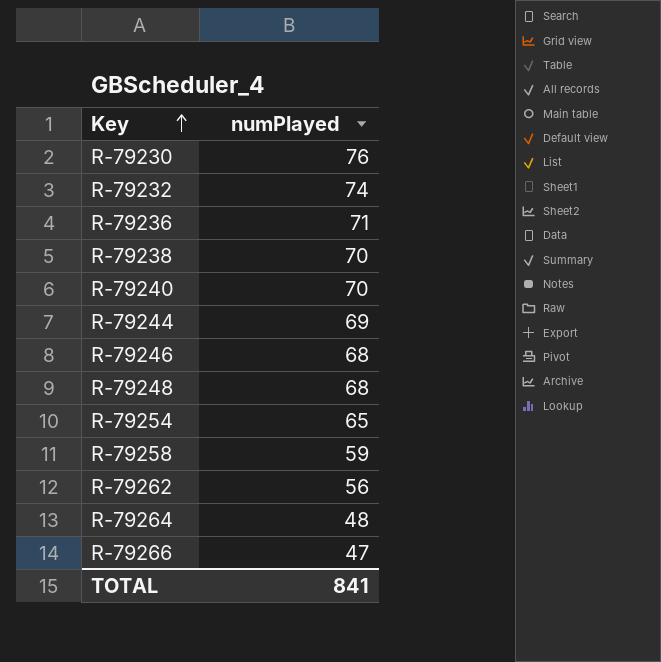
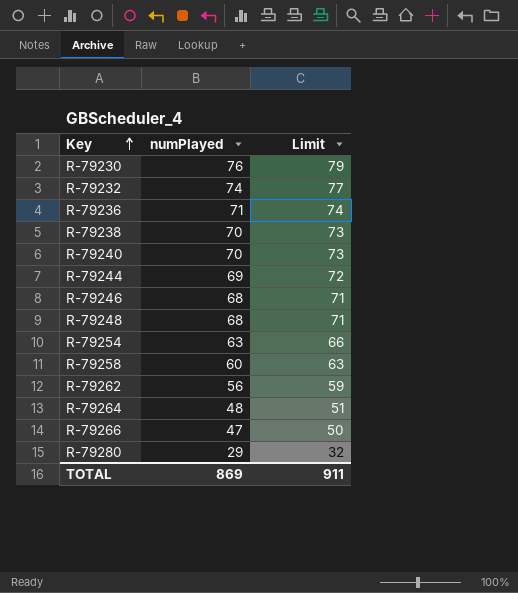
column Limit | formula: none -> [numPlayed] + 3
R-79254 | numPlayed: 65 -> 63
R-79258 | numPlayed: 59 -> 60
row R-79280: none -> 29 | 32
TOTAL | numPlayed: 841 -> 869

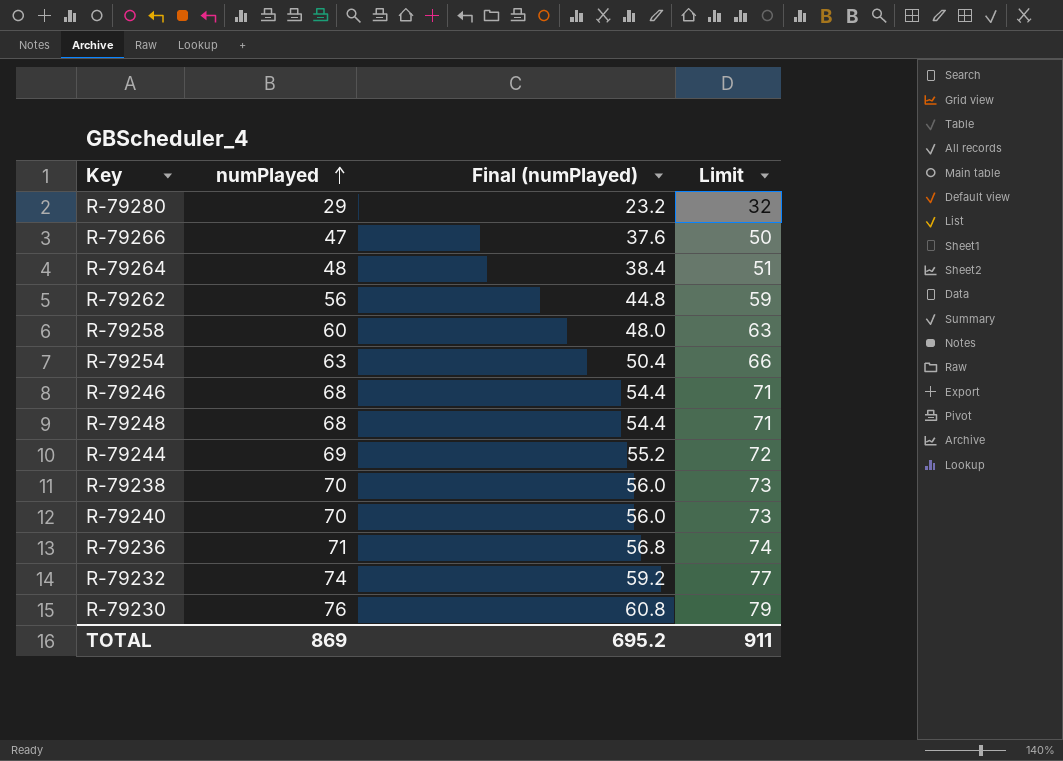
row order: Key ascending -> numPlayed ascending
column Final (numPlayed) | formula: none -> [numPlayed] * 0.8

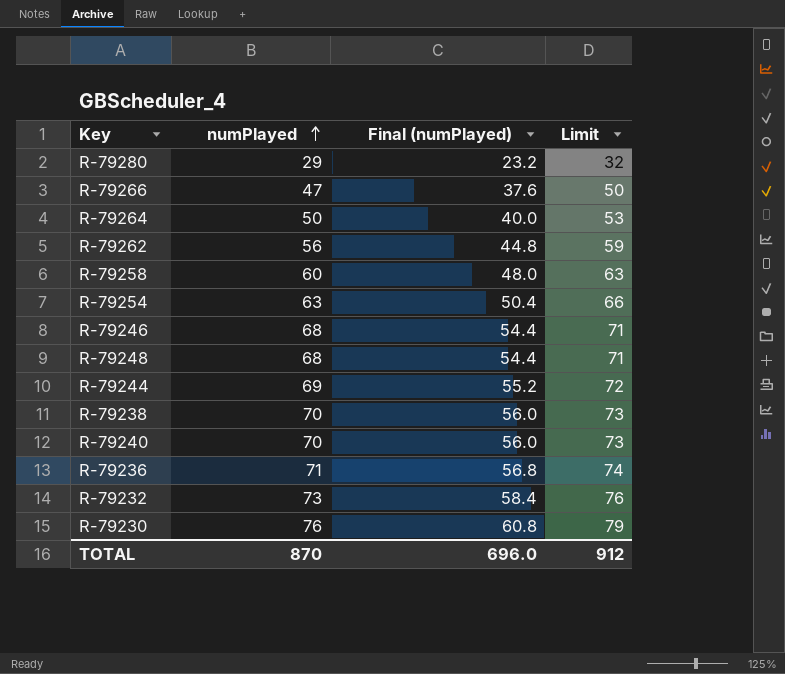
R-79264 | numPlayed: 48 -> 50
R-79264 | Final (numPlayed): 38.4 -> 40.0
R-79264 | Limit: 51 -> 53
R-79232 | numPlayed: 74 -> 73
R-79232 | Final (numPlayed): 59.2 -> 58.4
R-79232 | Limit: 77 -> 76
TOTAL | numPlayed: 869 -> 870
TOTAL | Final (numPlayed): 695.2 -> 696.0
TOTAL | Limit: 911 -> 912

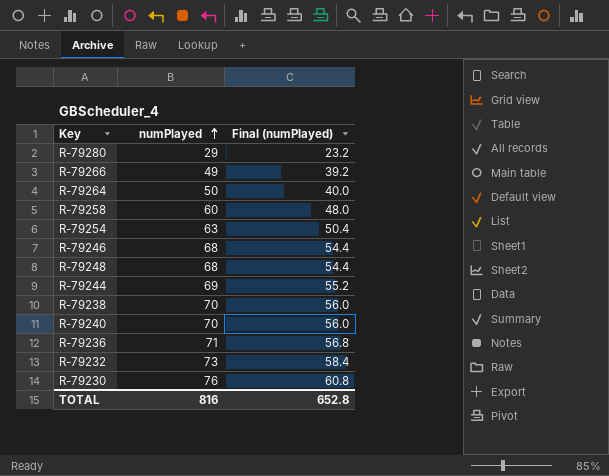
column Limit | formula: [numPlayed] + 3 -> none
row R-79262: 56 | 44.8 | 59 -> none
R-79266 | numPlayed: 47 -> 49
R-79266 | Final (numPlayed): 37.6 -> 39.2
TOTAL | numPlayed: 870 -> 816
TOTAL | Final (numPlayed): 696.0 -> 652.8

